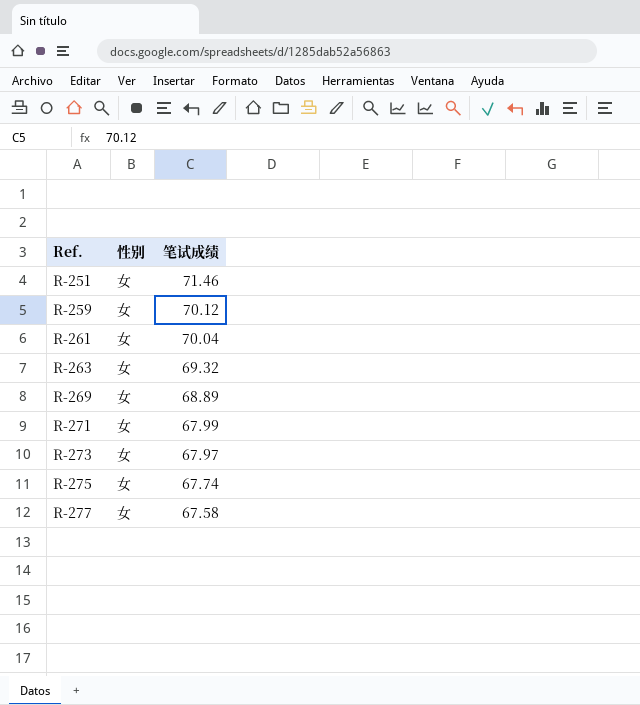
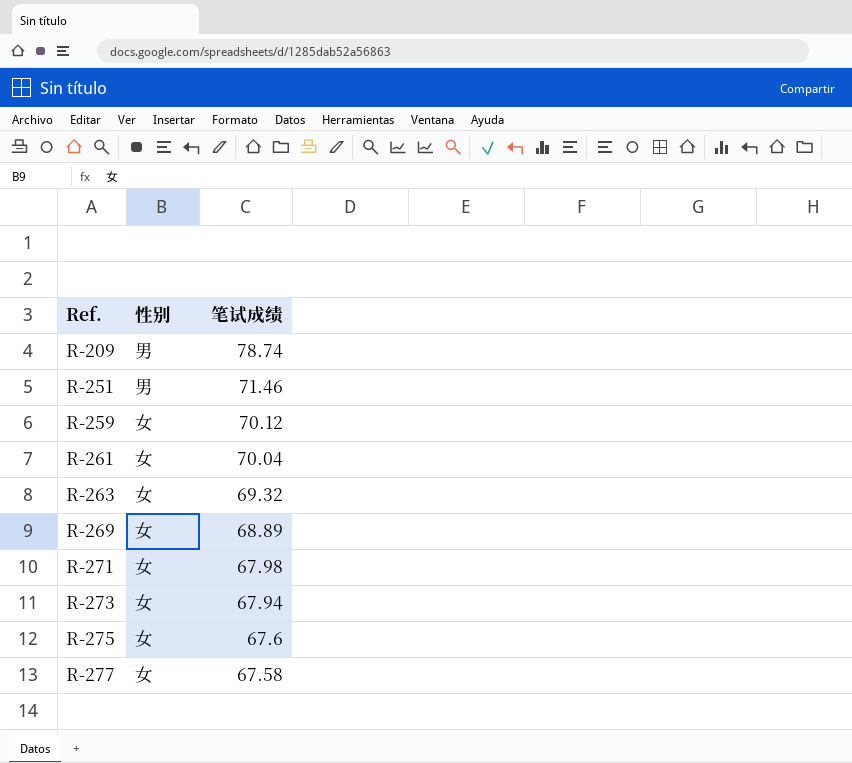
row R-209: none -> 男 | 78.74
R-251 | 性别: 女 -> 男
R-271 | 笔试成绩: 67.99 -> 67.98
R-273 | 笔试成绩: 67.97 -> 67.94
R-275 | 笔试成绩: 67.74 -> 67.6

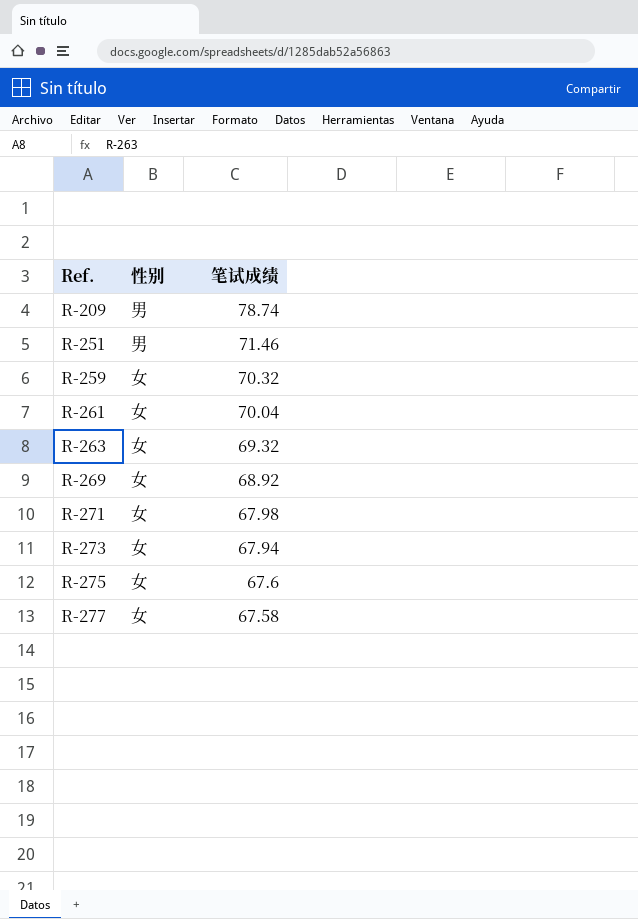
R-259 | 笔试成绩: 70.12 -> 70.32
R-269 | 笔试成绩: 68.89 -> 68.92

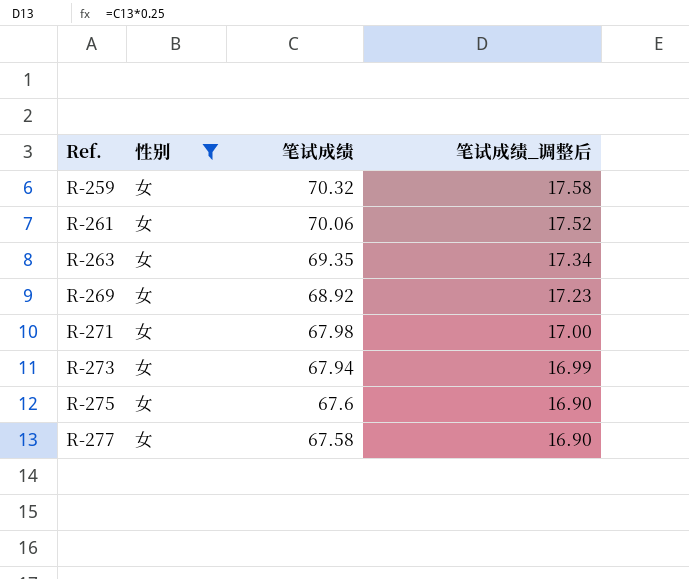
filter: none -> 性别 = 女
column 笔试成绩_调整后 | formula: none -> [笔试成绩] * 0.25
R-261 | 笔试成绩: 70.04 -> 70.06
R-263 | 笔试成绩: 69.32 -> 69.35

